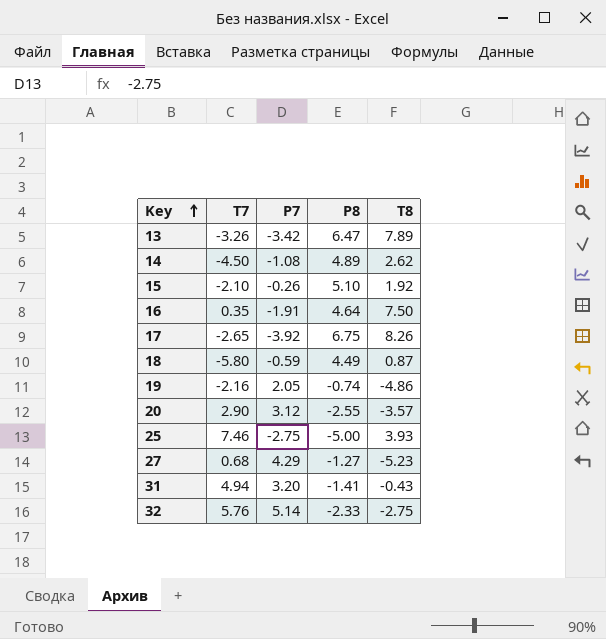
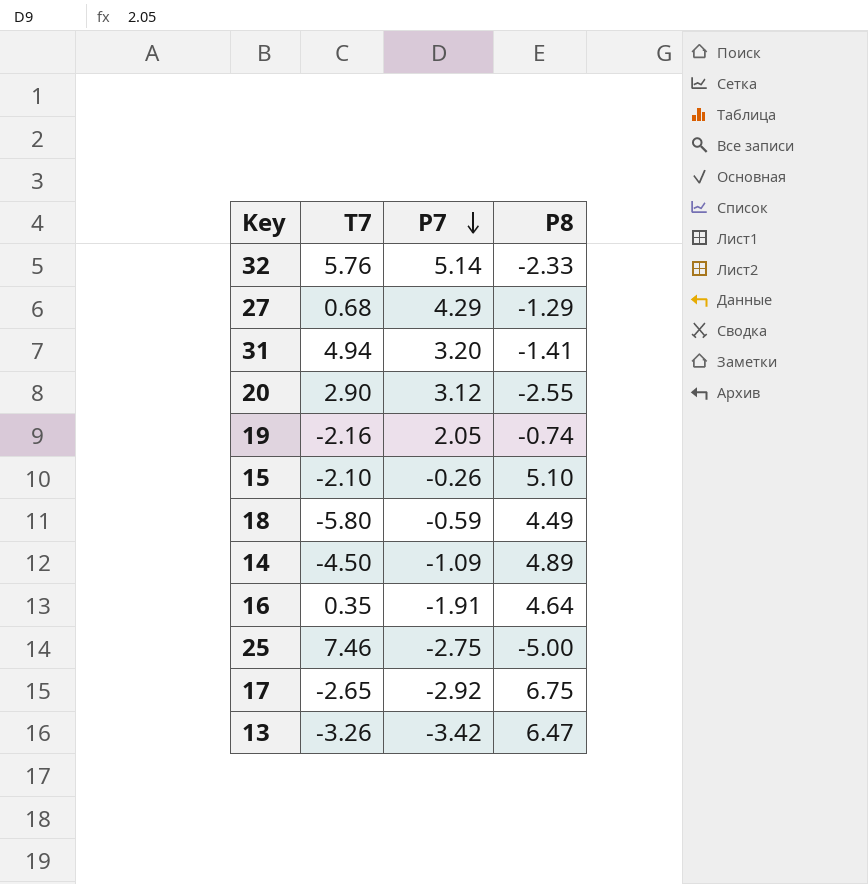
row order: Key ascending -> P7 descending
column T8 | position: 5 -> none
27 | P8: -1.27 -> -1.29
14 | P7: -1.08 -> -1.09
17 | P7: -3.92 -> -2.92

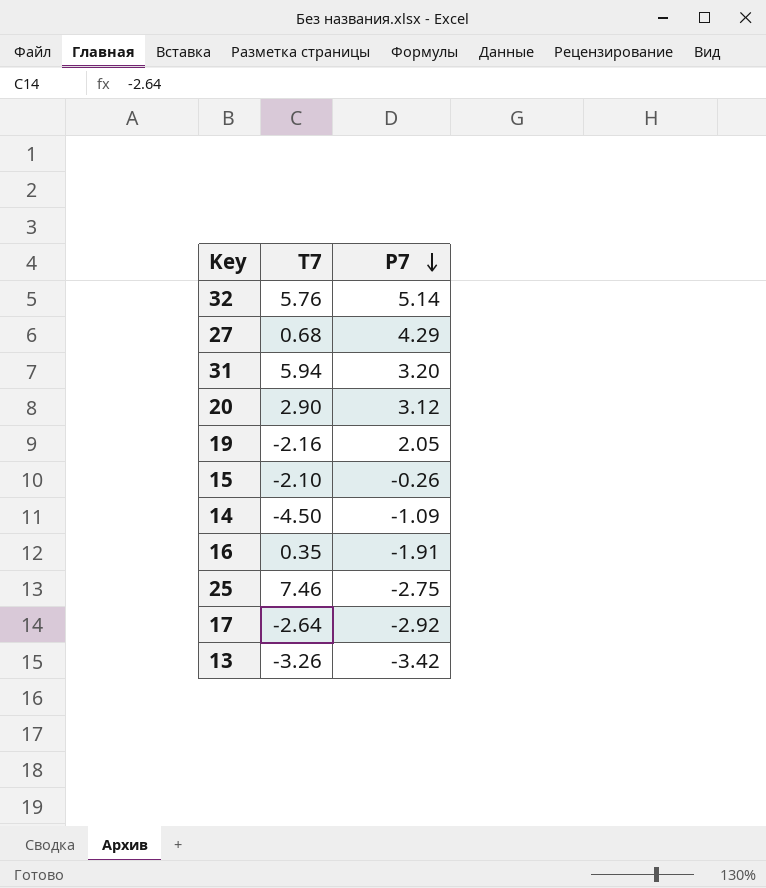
column P8 | position: 4 -> none
row 18: -5.80 | -0.59 | 4.49 -> none
31 | T7: 4.94 -> 5.94
17 | T7: -2.65 -> -2.64

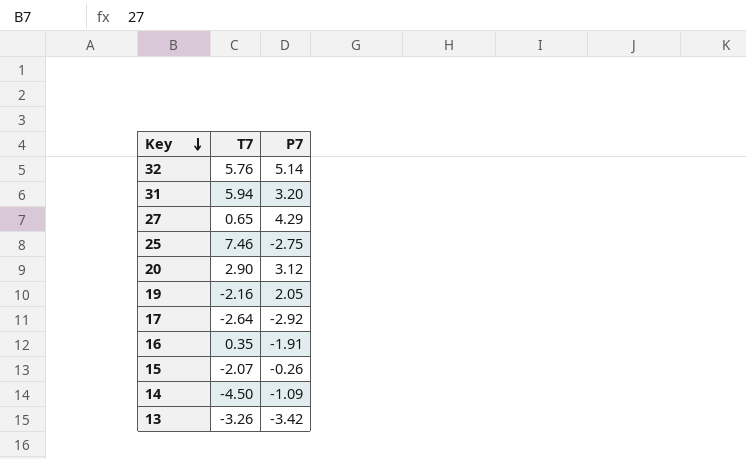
row order: P7 descending -> Key descending
27 | T7: 0.68 -> 0.65
15 | T7: -2.10 -> -2.07

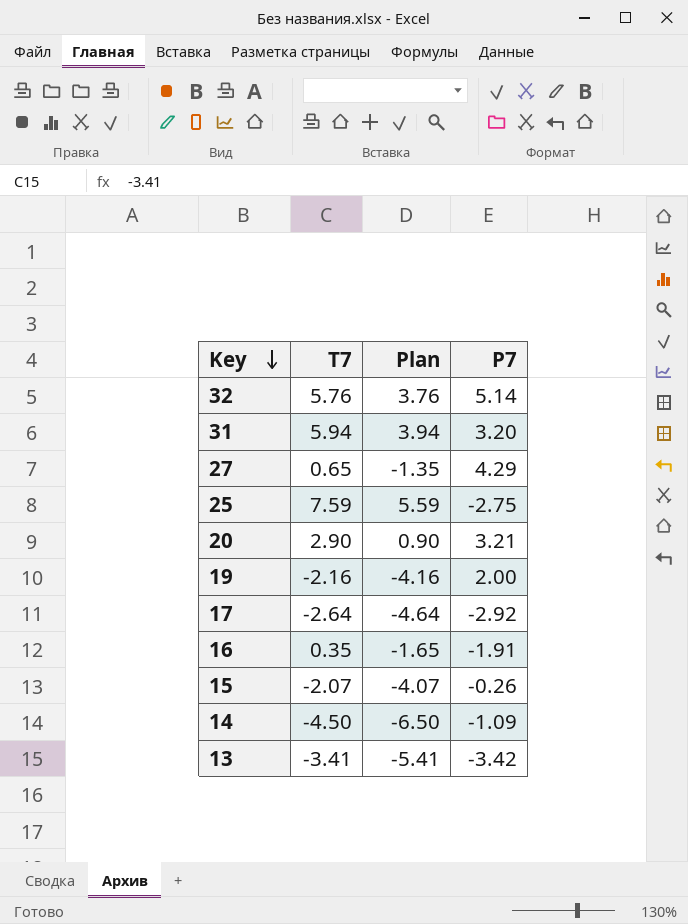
column Plan | formula: none -> [T7] - 2
25 | T7: 7.46 -> 7.59
20 | P7: 3.12 -> 3.21
19 | P7: 2.05 -> 2.00
13 | T7: -3.26 -> -3.41

